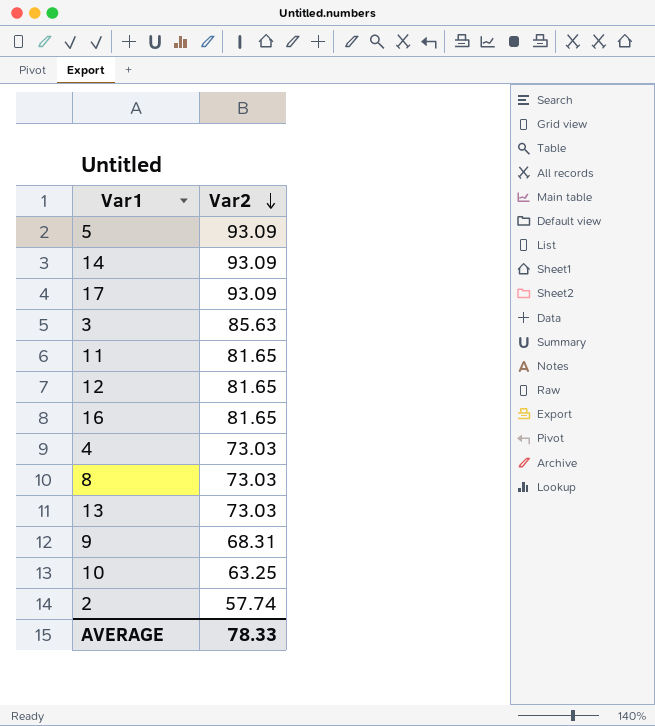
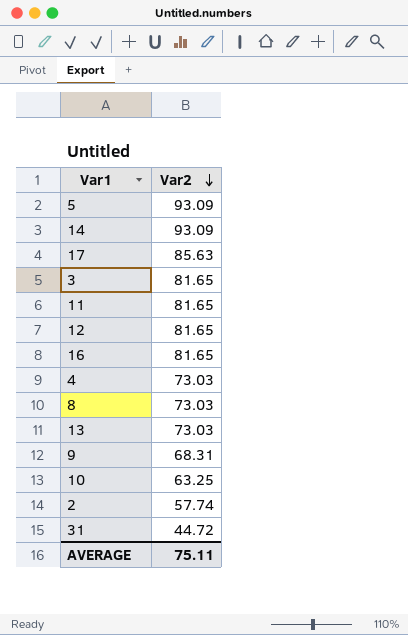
17 | Var2: 93.09 -> 85.63
3 | Var2: 85.63 -> 81.65
row 31: none -> 44.72
AVERAGE | Var2: 78.33 -> 75.11

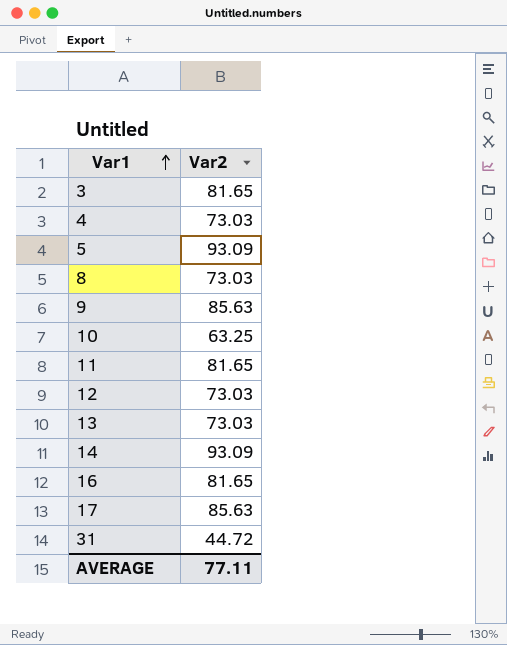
row order: Var2 descending -> Var1 ascending
row 2: 57.74 -> none
9 | Var2: 68.31 -> 85.63
12 | Var2: 81.65 -> 73.03
AVERAGE | Var2: 75.11 -> 77.11

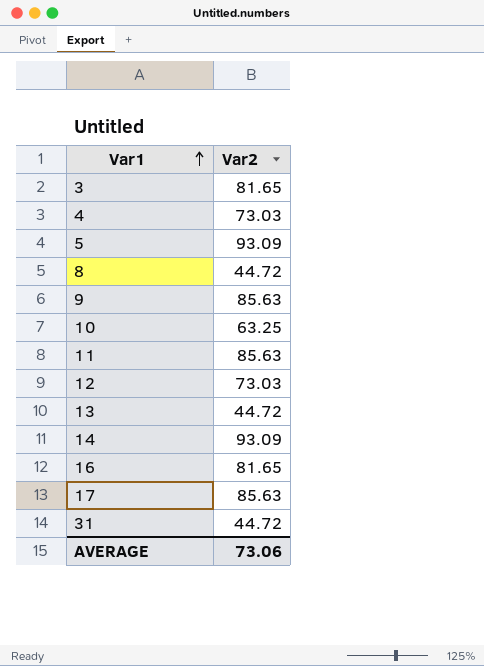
8 | Var2: 73.03 -> 44.72
11 | Var2: 81.65 -> 85.63
13 | Var2: 73.03 -> 44.72
AVERAGE | Var2: 77.11 -> 73.06

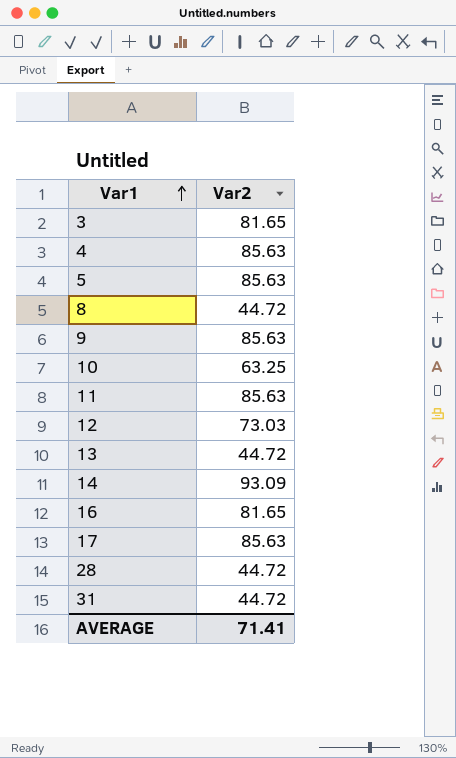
4 | Var2: 73.03 -> 85.63
5 | Var2: 93.09 -> 85.63
row 28: none -> 44.72
AVERAGE | Var2: 73.06 -> 71.41

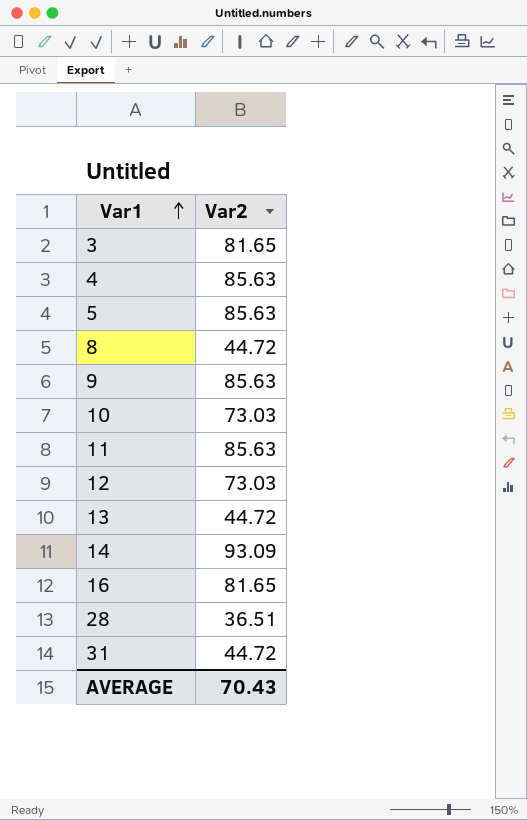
row 17: 85.63 -> none
10 | Var2: 63.25 -> 73.03
28 | Var2: 44.72 -> 36.51
AVERAGE | Var2: 71.41 -> 70.43

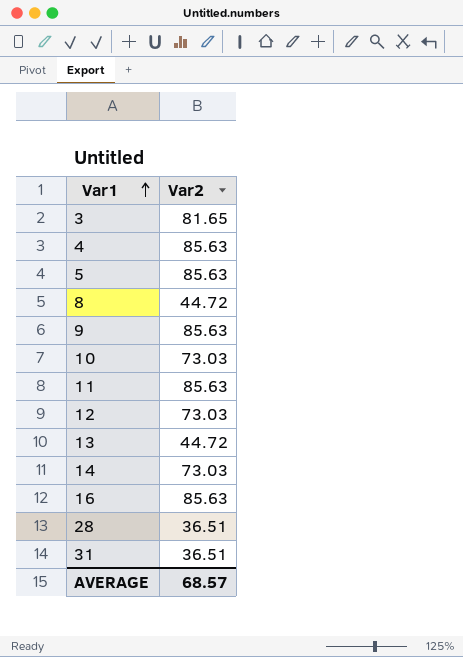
14 | Var2: 93.09 -> 73.03
16 | Var2: 81.65 -> 85.63
31 | Var2: 44.72 -> 36.51
AVERAGE | Var2: 70.43 -> 68.57

